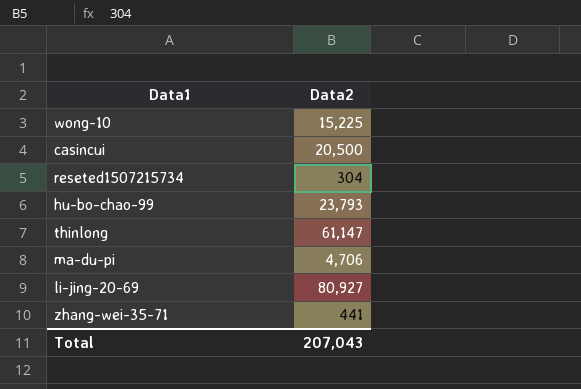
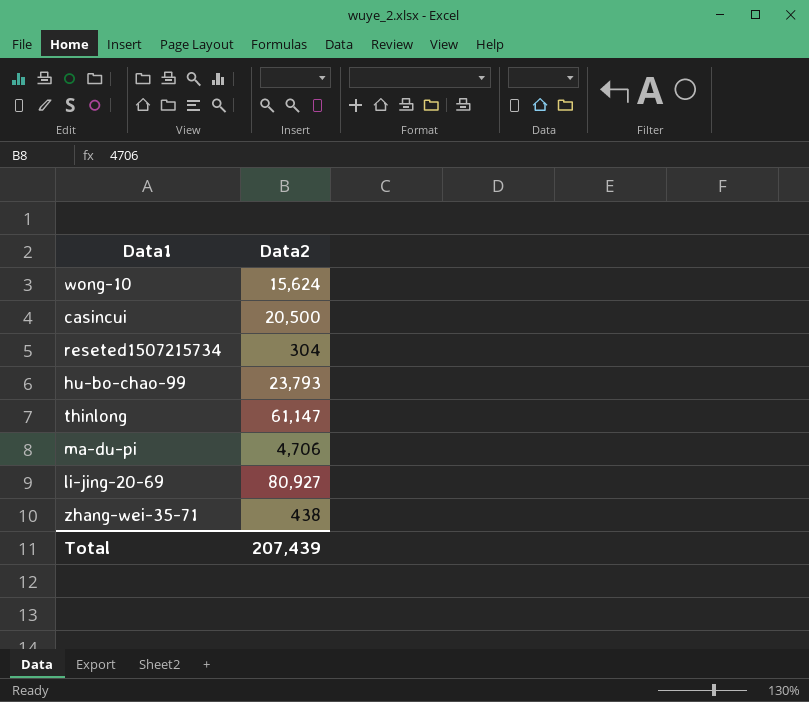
wong-10 | Data2: 15,225 -> 15,624
zhang-wei-35-71 | Data2: 441 -> 438
Total | Data2: 207,043 -> 207,439

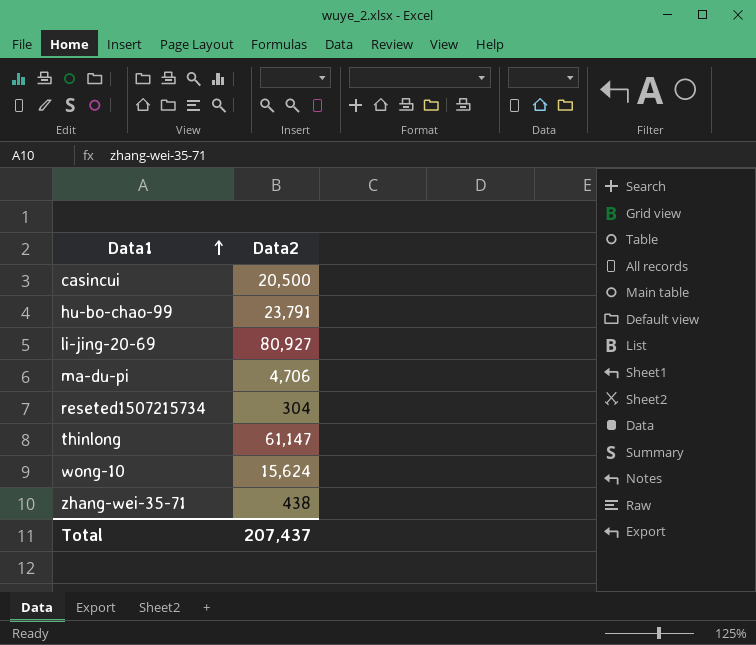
row order: none -> Data1 ascending
hu-bo-chao-99 | Data2: 23,793 -> 23,791
Total | Data2: 207,439 -> 207,437

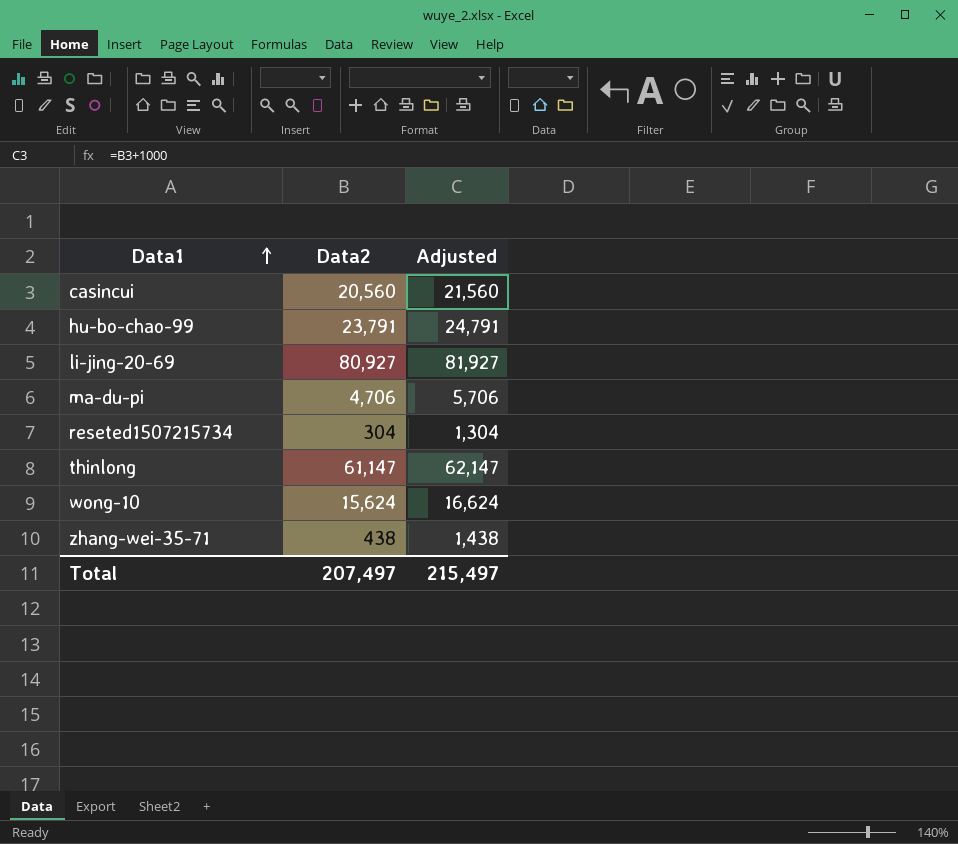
column Adjusted | formula: none -> [Data2] + 1000
casincui | Data2: 20,500 -> 20,560
Total | Data2: 207,437 -> 207,497

